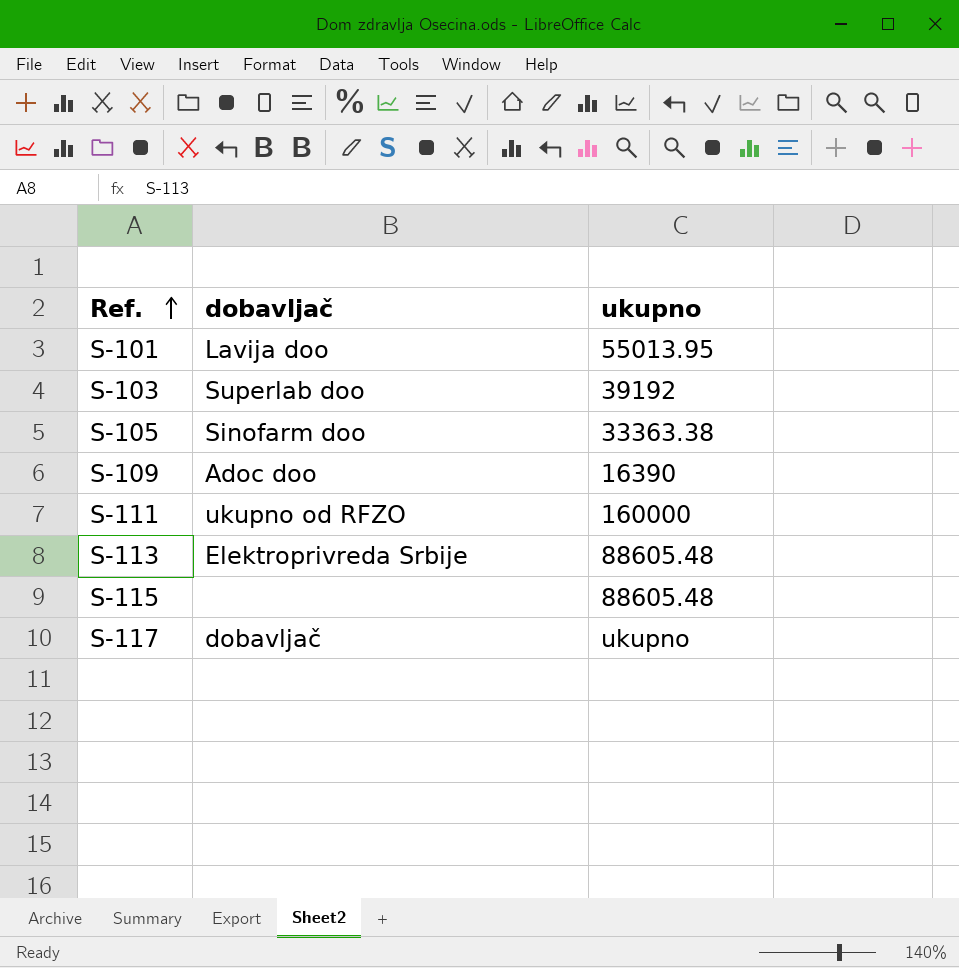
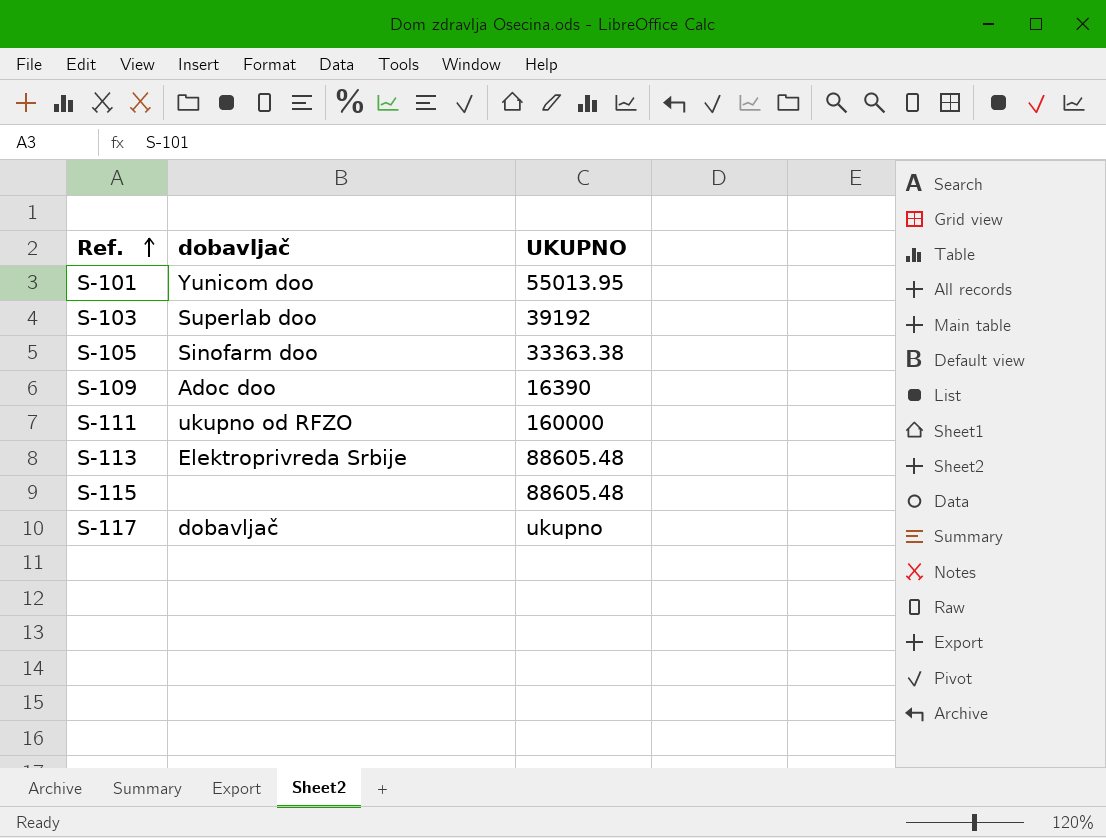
column name: ukupno -> UKUPNO
S-101 | dobavljač: Lavija doo -> Yunicom doo

